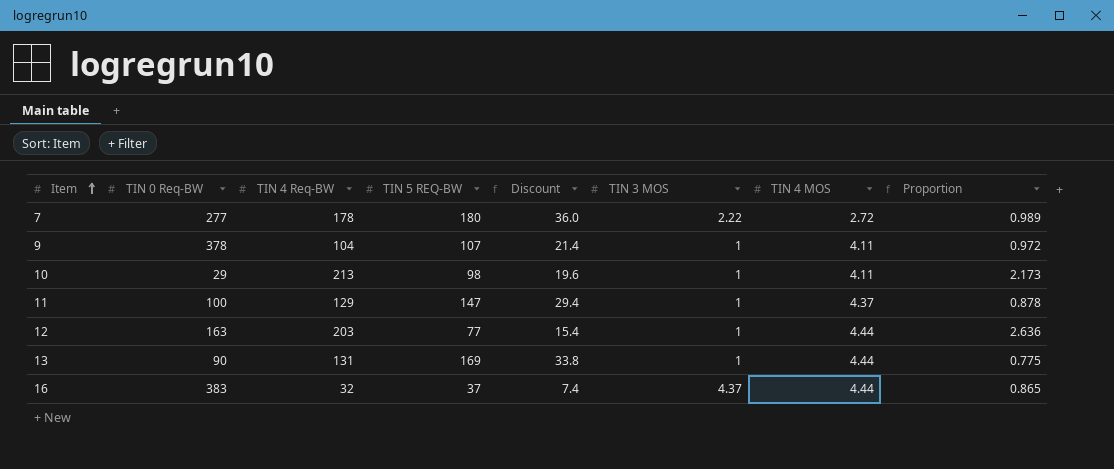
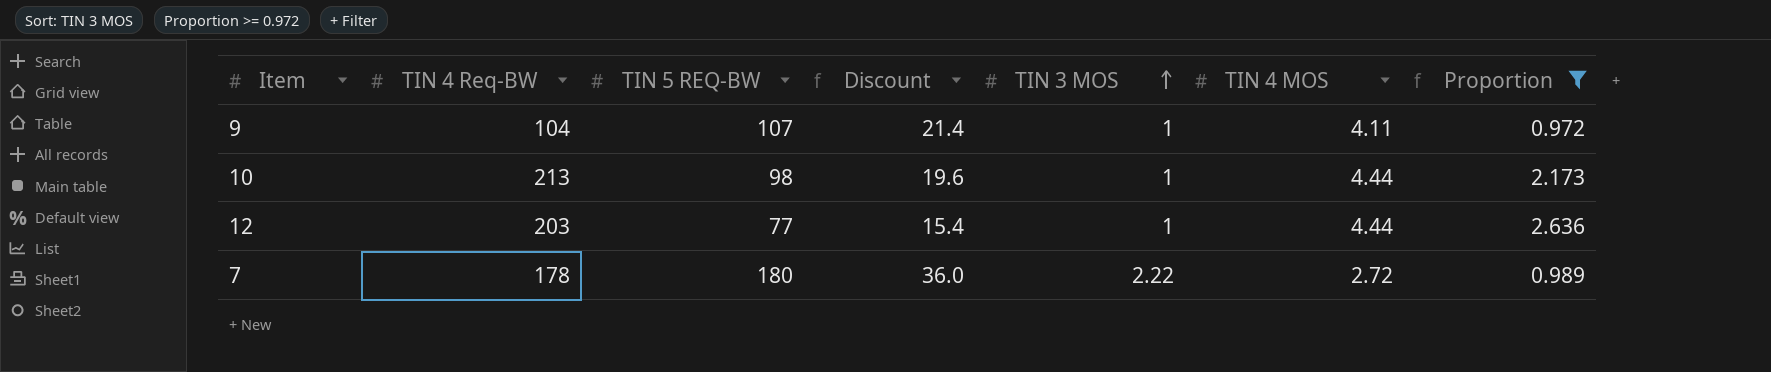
filter: none -> Proportion >= 0.972
row order: Item ascending -> TIN 3 MOS ascending
column TIN 0 Req-BW | position: 2 -> none
10 | TIN 4 MOS: 4.11 -> 4.44

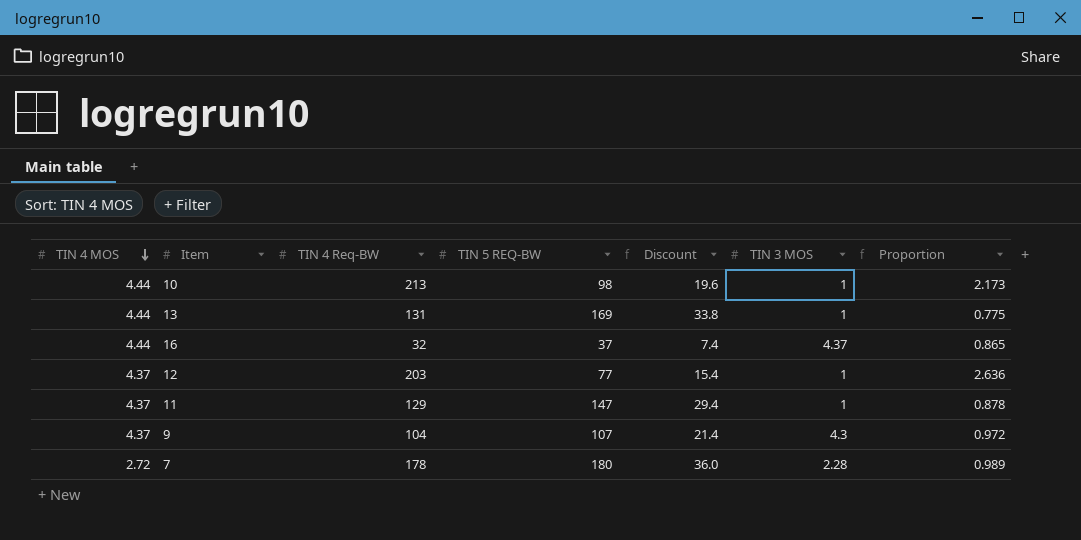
filter: Proportion >= 0.972 -> none
row order: TIN 3 MOS ascending -> TIN 4 MOS descending
column TIN 4 MOS | position: 6 -> 1
12 | TIN 4 MOS: 4.44 -> 4.37
9 | TIN 4 MOS: 4.11 -> 4.37
9 | TIN 3 MOS: 1 -> 4.3
7 | TIN 3 MOS: 2.22 -> 2.28

